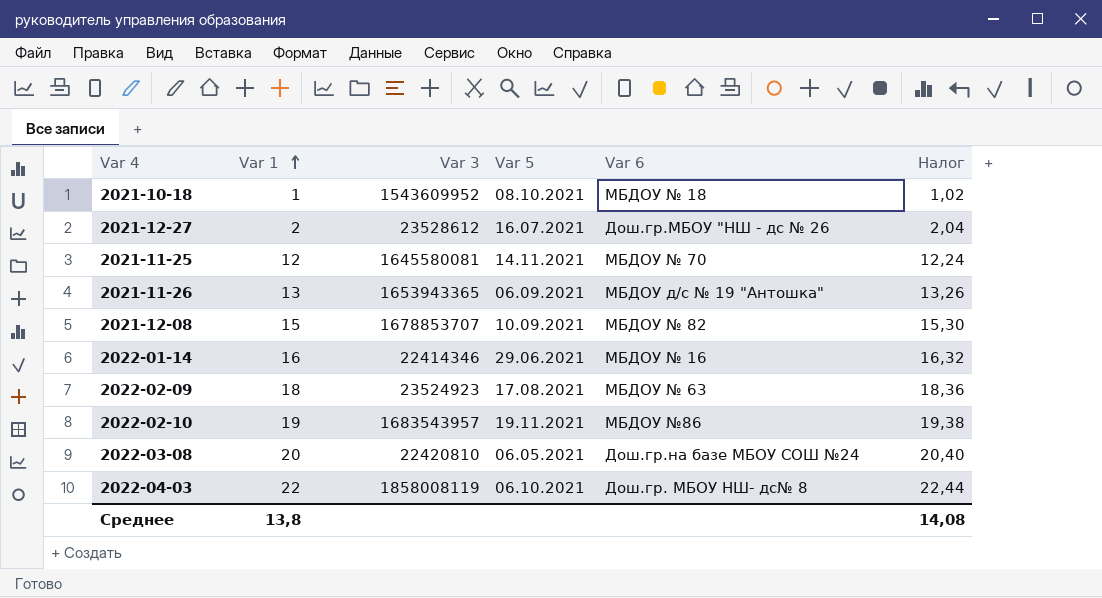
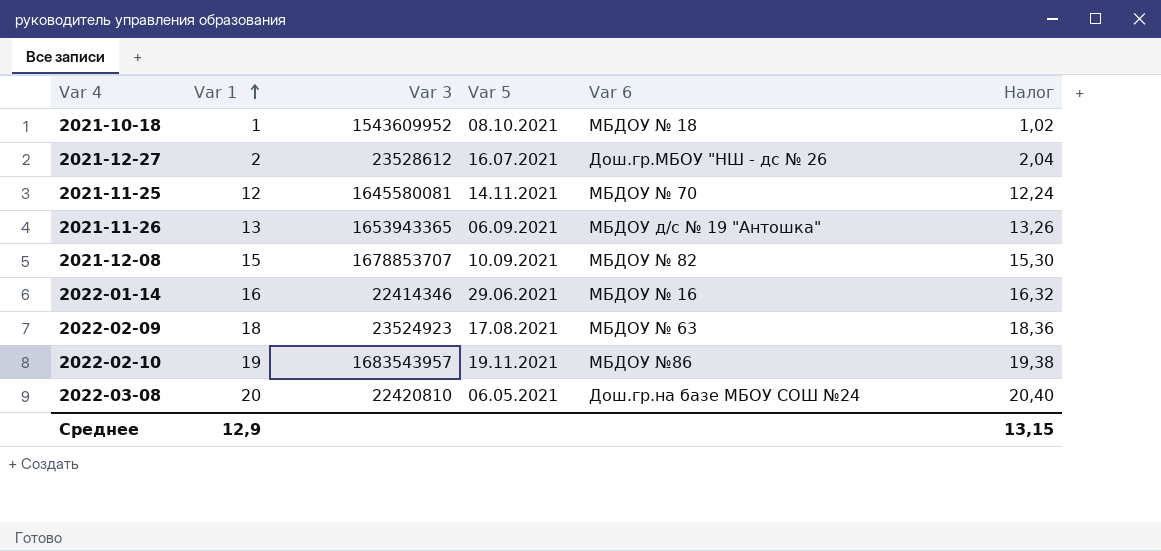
row 2022-04-03: 22 | 1858008119 | 06.10.2021 | Дош.гр. МБОУ НШ- дс№ 8 | 22,44 -> none
Среднее | Var 1: 13,8 -> 12,9
Среднее | Налог: 14,08 -> 13,15

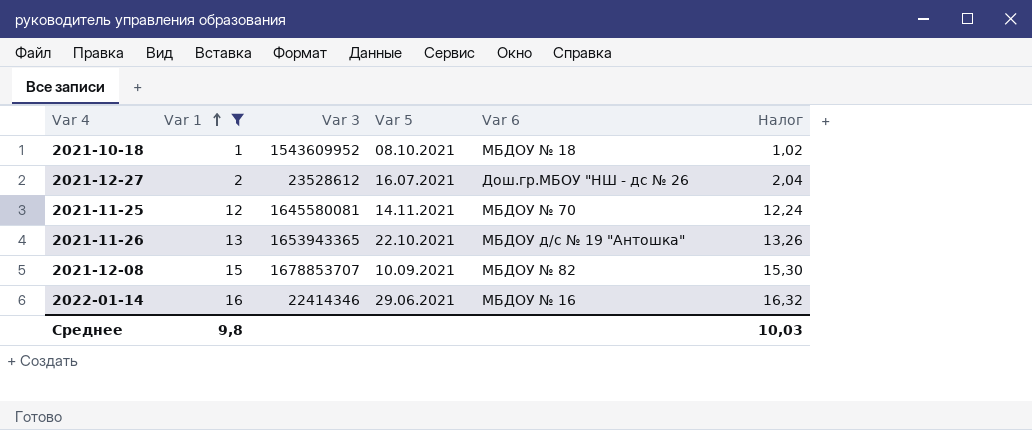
filter: none -> Var 1 <= 16
2021-11-26 | Var 5: 06.09.2021 -> 22.10.2021
Среднее | Var 1: 12,9 -> 9,8
Среднее | Налог: 13,15 -> 10,03

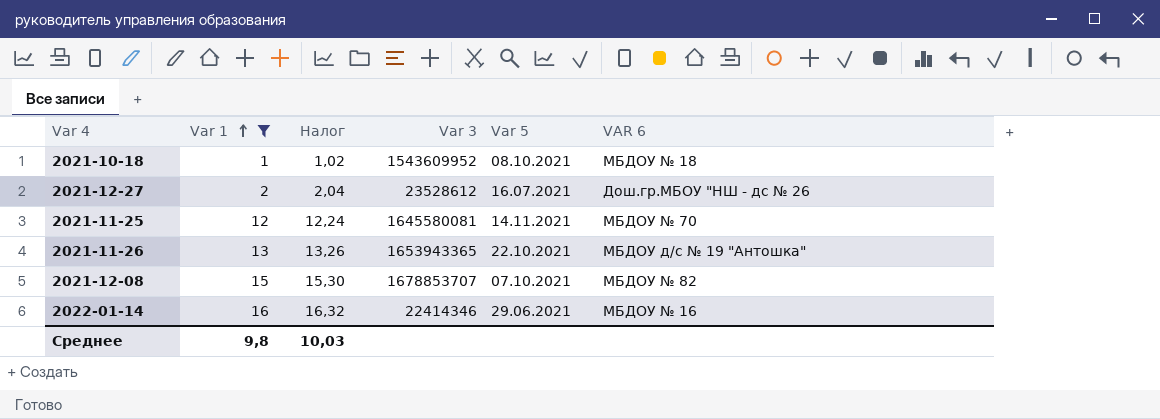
column Налог | position: 6 -> 3
column name: Var 6 -> VAR 6
2021-12-08 | Var 5: 10.09.2021 -> 07.10.2021

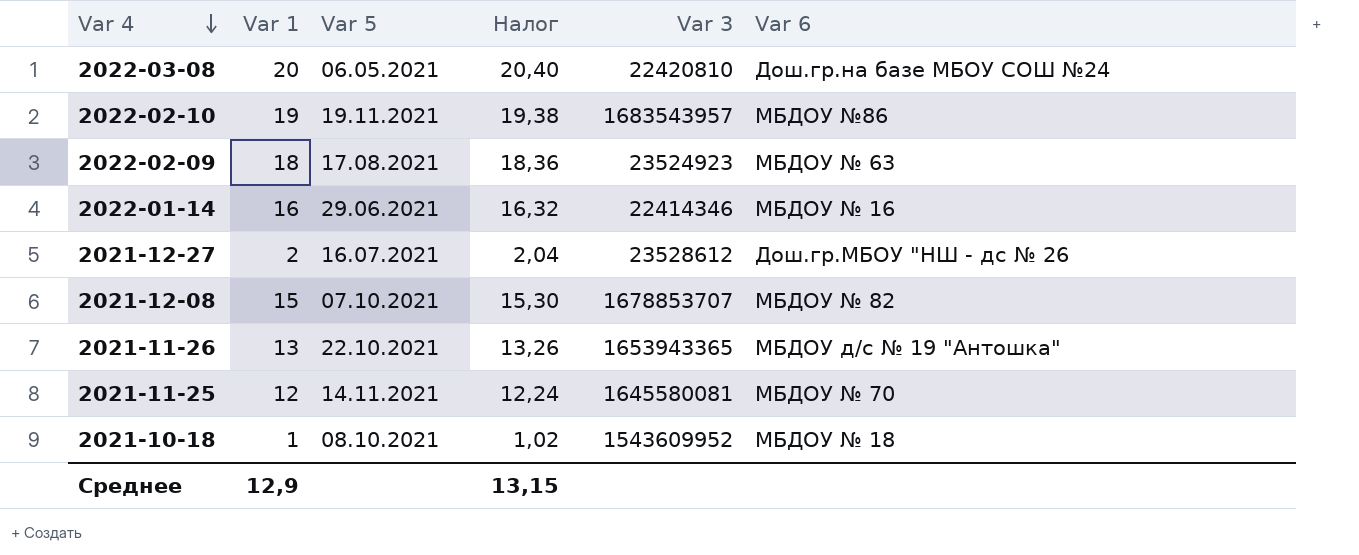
filter: Var 1 <= 16 -> none
row order: Var 1 ascending -> Var 4 descending
column Var 5 | position: 5 -> 3
column name: VAR 6 -> Var 6
Среднее | Var 1: 9,8 -> 12,9
Среднее | Налог: 10,03 -> 13,15

